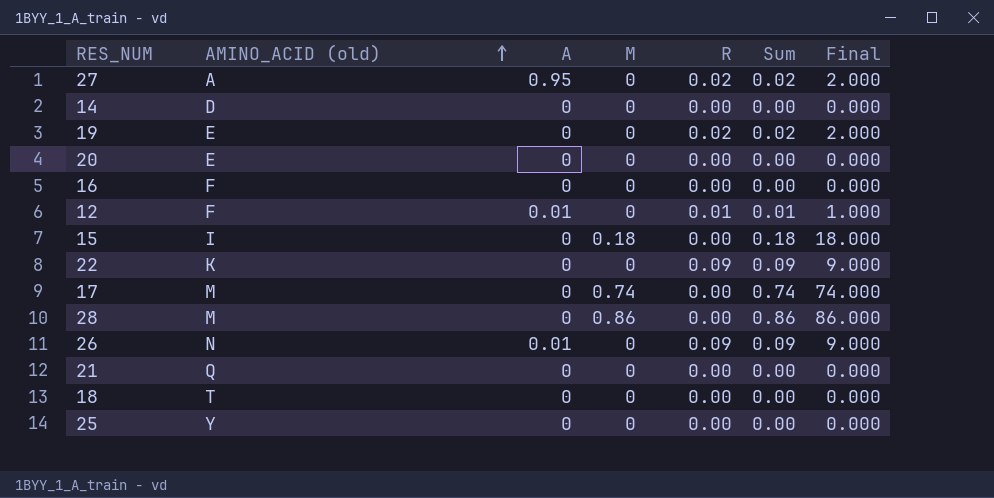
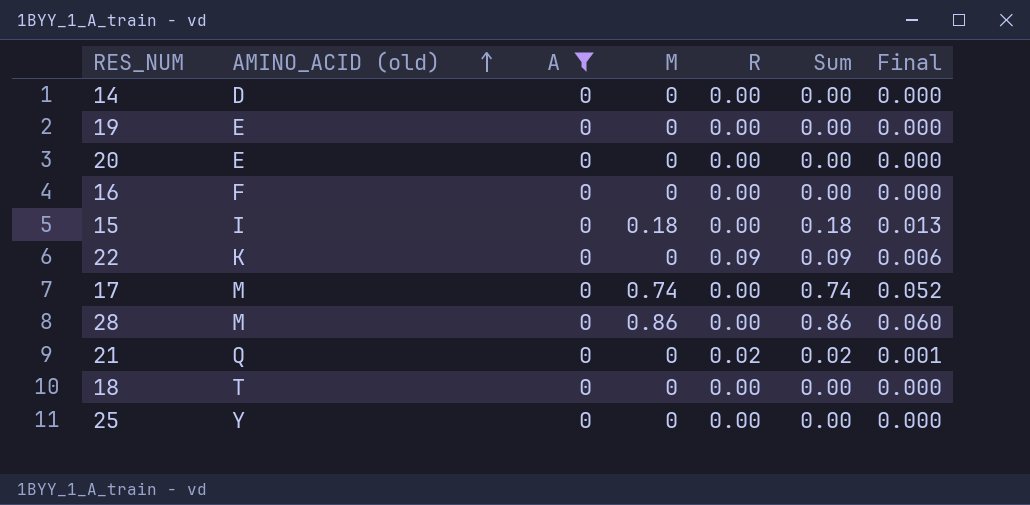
filter: none -> A = 0
column Final | formula: [Sum] * 100 -> [Sum] * 0.07
19 | R: 0.02 -> 0.00
19 | Sum: 0.02 -> 0.00
21 | R: 0.00 -> 0.02
21 | Sum: 0.00 -> 0.02

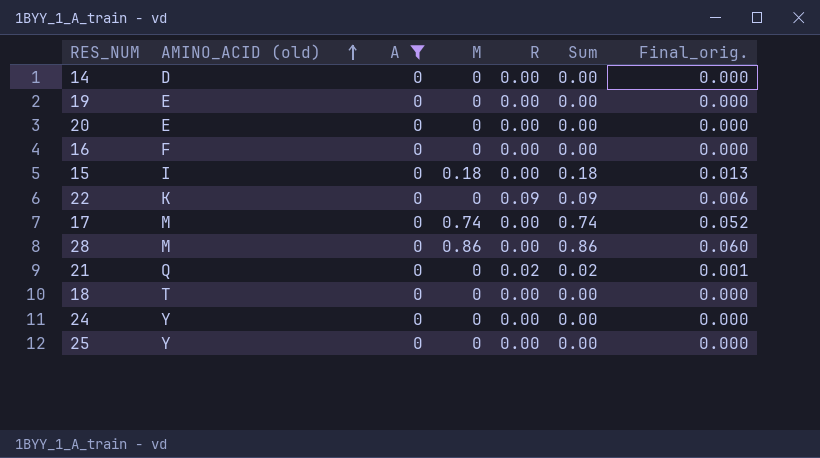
column name: Final -> Final_orig.
row 24: none -> Y | 0 | 0 | 0.00 | 0.00 | 0.000

